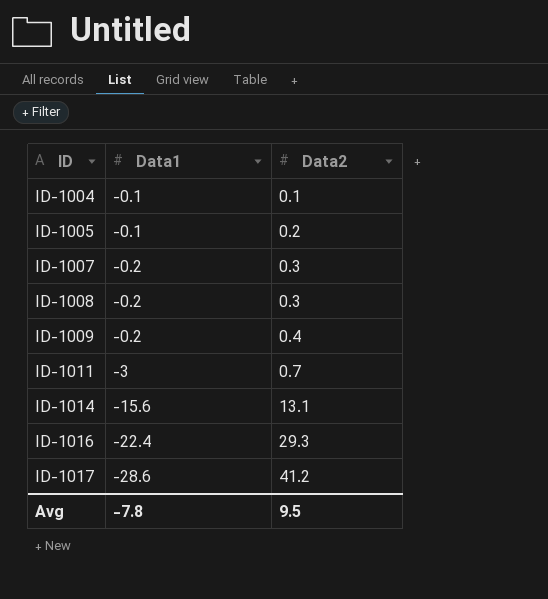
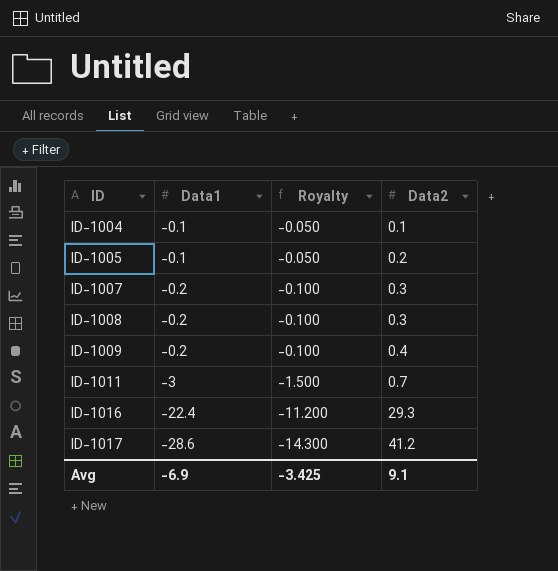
column Royalty | formula: none -> [Data1] * 0.5
row ID-1014: -15.6 | 13.1 -> none
Avg | Data1: -7.8 -> -6.9
Avg | Data2: 9.5 -> 9.1

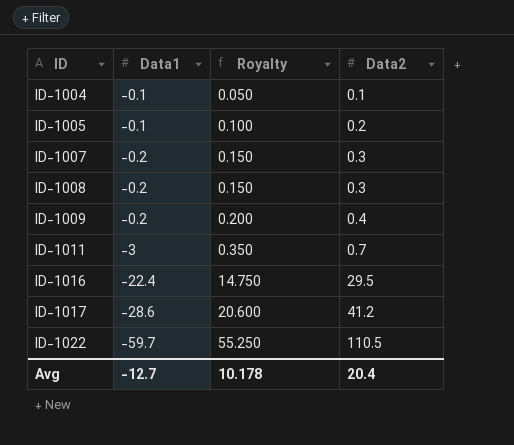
column Royalty | formula: [Data1] * 0.5 -> [Data2] * 0.5
ID-1016 | Data2: 29.3 -> 29.5
row ID-1022: none -> -59.7 | 55.250 | 110.5
Avg | Data1: -6.9 -> -12.7
Avg | Royalty: -3.425 -> 10.178
Avg | Data2: 9.1 -> 20.4

